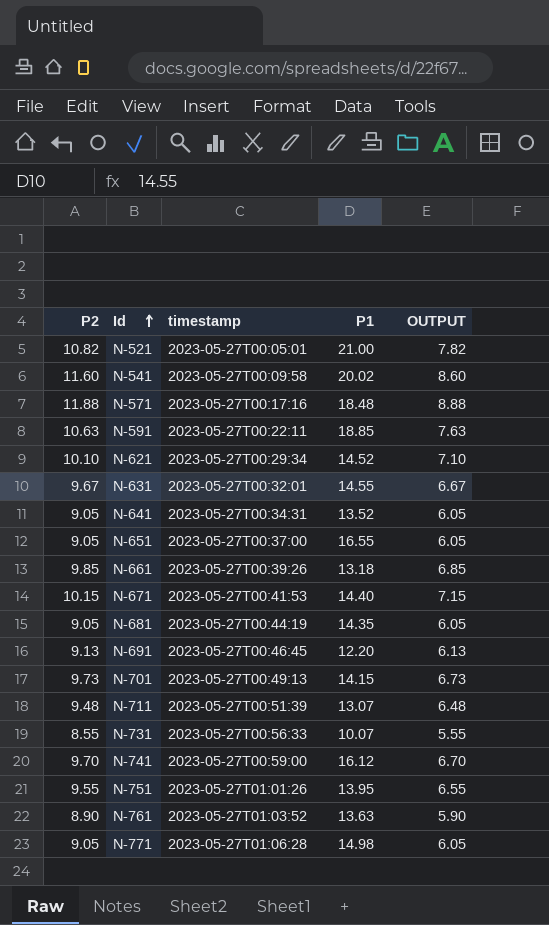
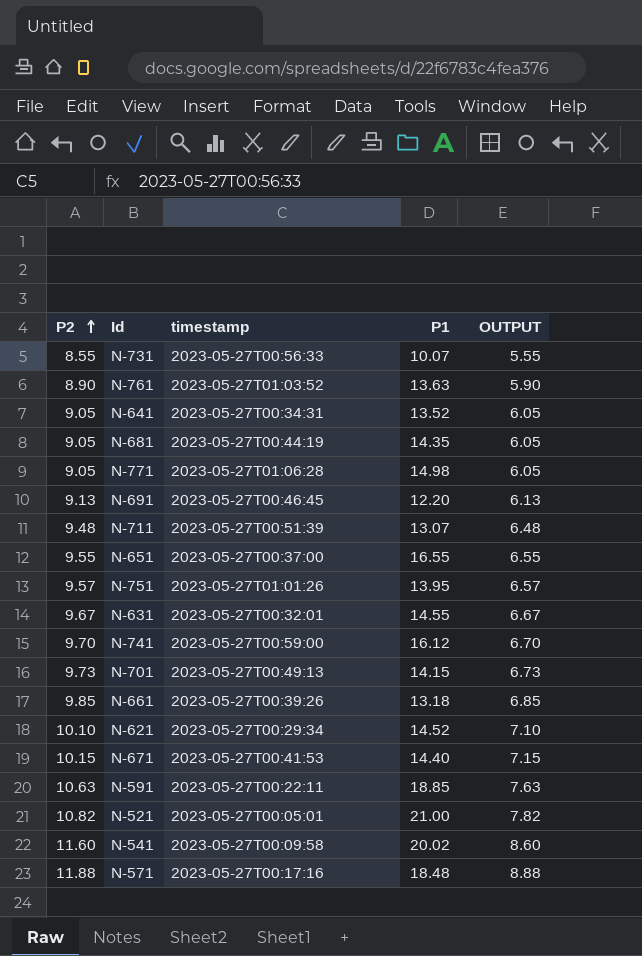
row order: Id ascending -> P2 ascending
N-651 | P2: 9.05 -> 9.55
N-651 | OUTPUT: 6.05 -> 6.55
N-751 | P2: 9.55 -> 9.57
N-751 | OUTPUT: 6.55 -> 6.57

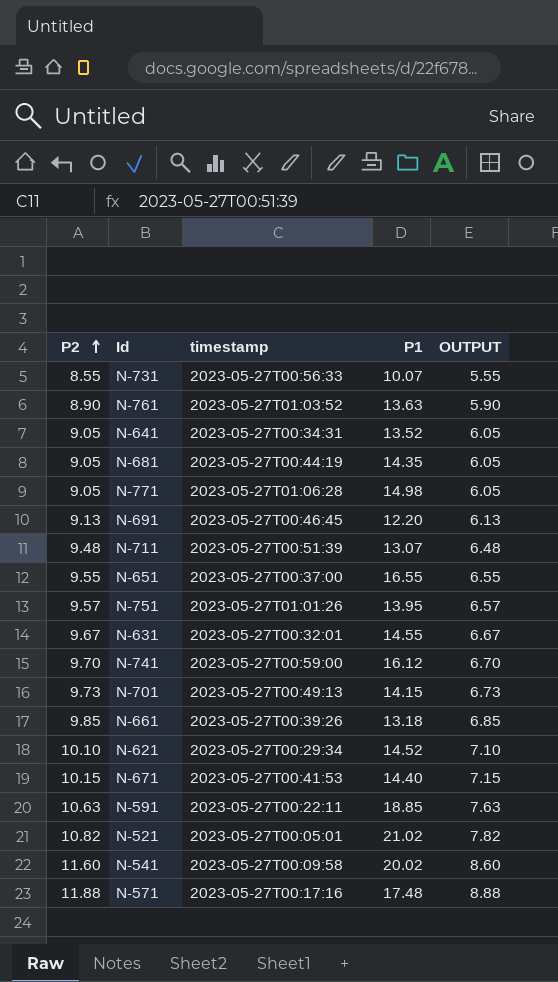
N-521 | P1: 21.00 -> 21.02
N-571 | P1: 18.48 -> 17.48

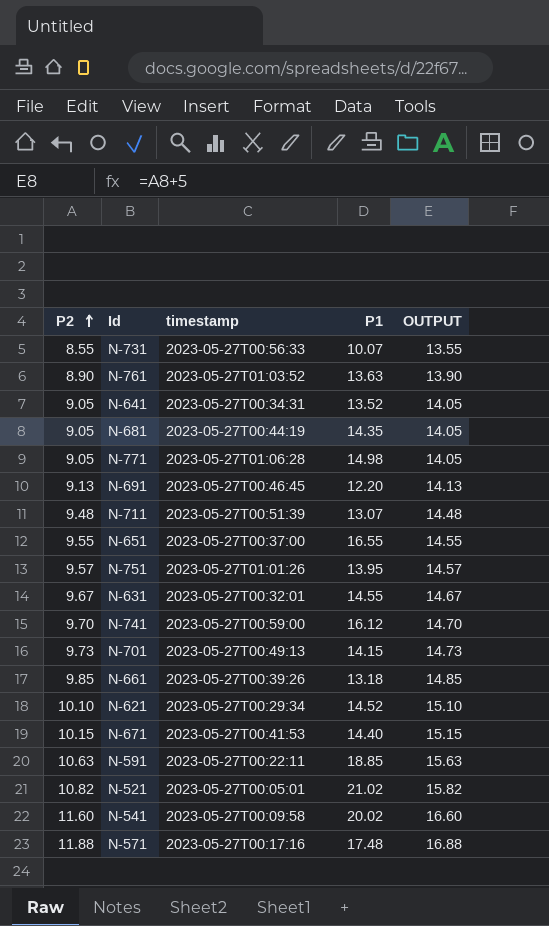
column OUTPUT | formula: [P2] - 3 -> [P2] + 5

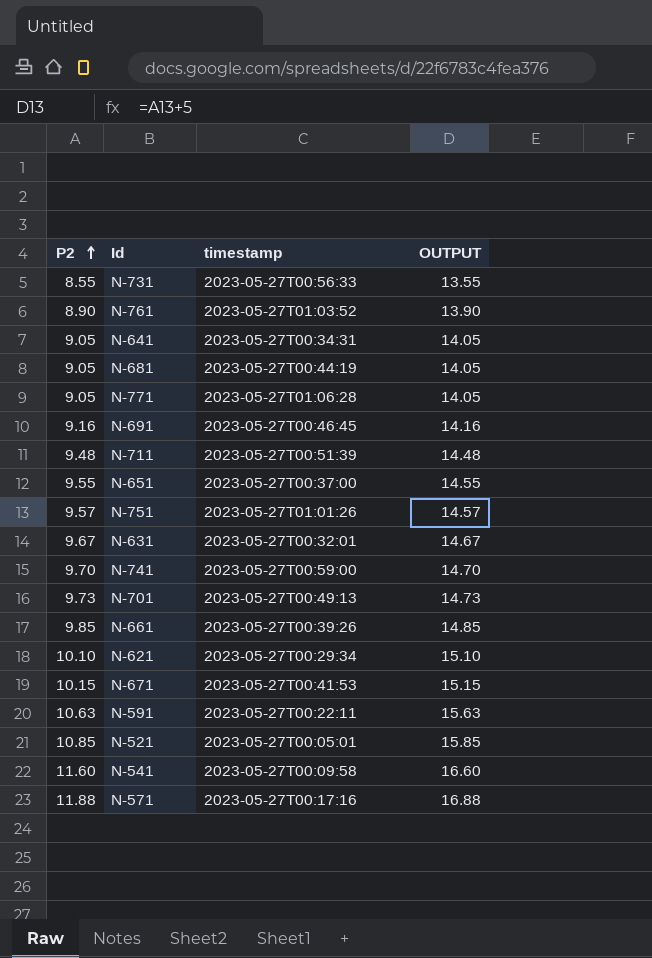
column P1 | position: 4 -> none
N-691 | P2: 9.13 -> 9.16
N-691 | OUTPUT: 14.13 -> 14.16
N-521 | P2: 10.82 -> 10.85
N-521 | OUTPUT: 15.82 -> 15.85

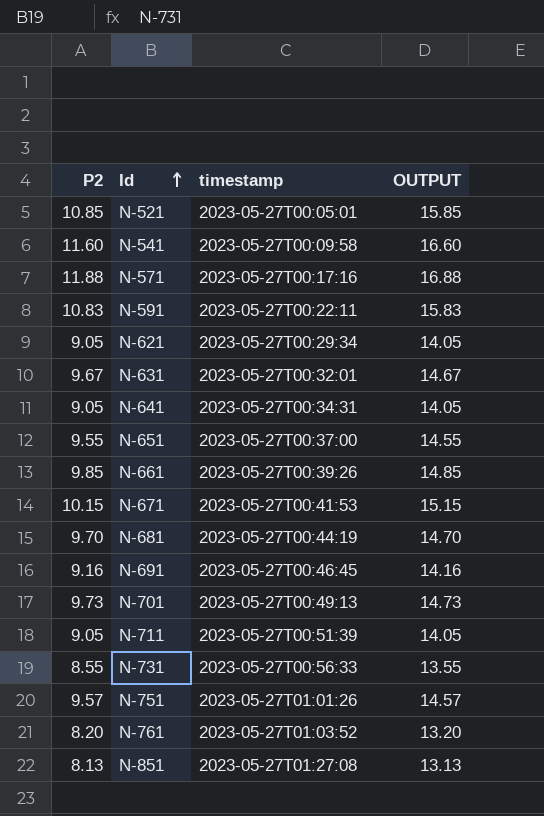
row order: P2 ascending -> Id ascending
row N-771: 9.05 | 2023-05-27T01:06:28 | 14.05 -> none
row N-741: 9.70 | 2023-05-27T00:59:00 | 14.70 -> none
N-591 | P2: 10.63 -> 10.83
N-591 | OUTPUT: 15.63 -> 15.83
N-621 | P2: 10.10 -> 9.05
N-621 | OUTPUT: 15.10 -> 14.05
N-681 | P2: 9.05 -> 9.70
N-681 | OUTPUT: 14.05 -> 14.70
N-711 | P2: 9.48 -> 9.05
N-711 | OUTPUT: 14.48 -> 14.05
N-761 | P2: 8.90 -> 8.20
N-761 | OUTPUT: 13.90 -> 13.20
row N-851: none -> 8.13 | 2023-05-27T01:27:08 | 13.13

